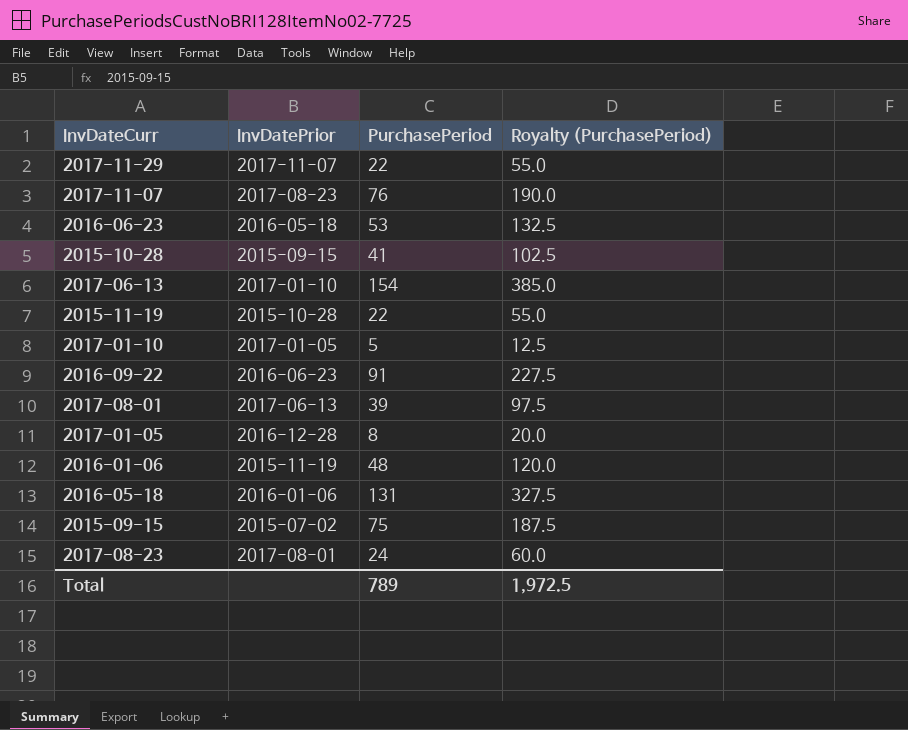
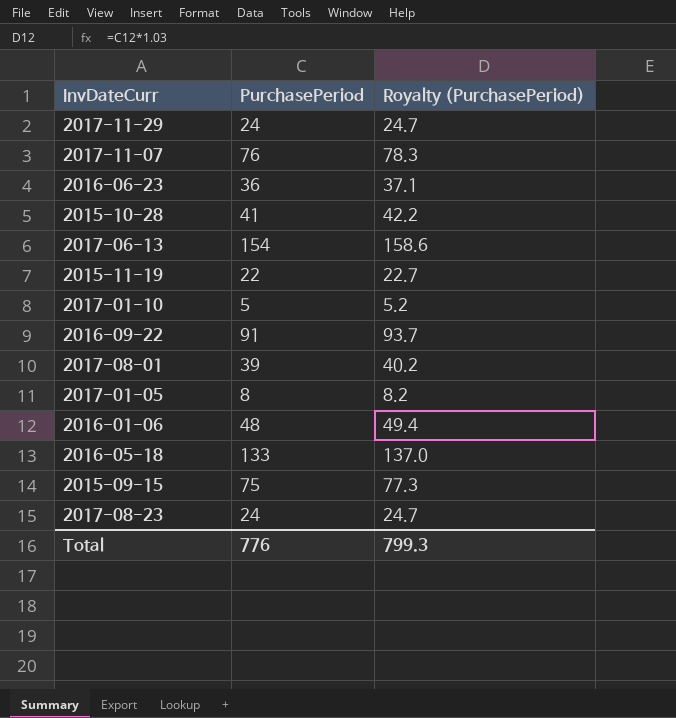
column InvDatePrior | position: 2 -> none
column Royalty (PurchasePeriod) | formula: [PurchasePeriod] * 2.5 -> [PurchasePeriod] * 1.03
2017-11-29 | PurchasePeriod: 22 -> 24
2016-06-23 | PurchasePeriod: 53 -> 36
2016-05-18 | PurchasePeriod: 131 -> 133
Total | PurchasePeriod: 789 -> 776
Total | Royalty (PurchasePeriod): 1,972.5 -> 799.3

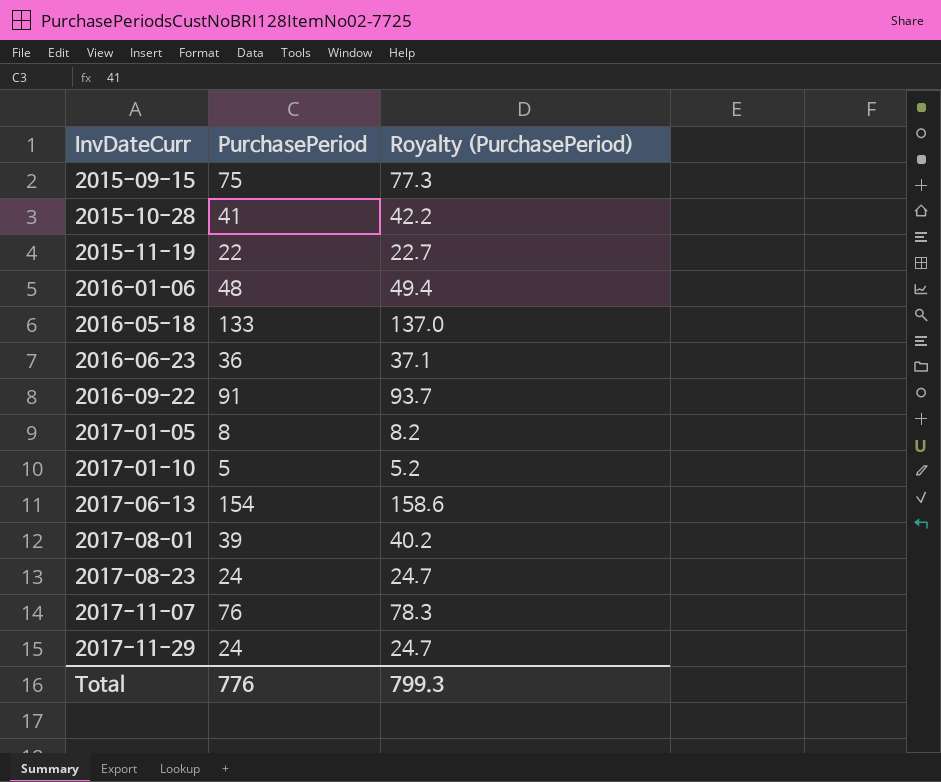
row order: none -> InvDateCurr ascending

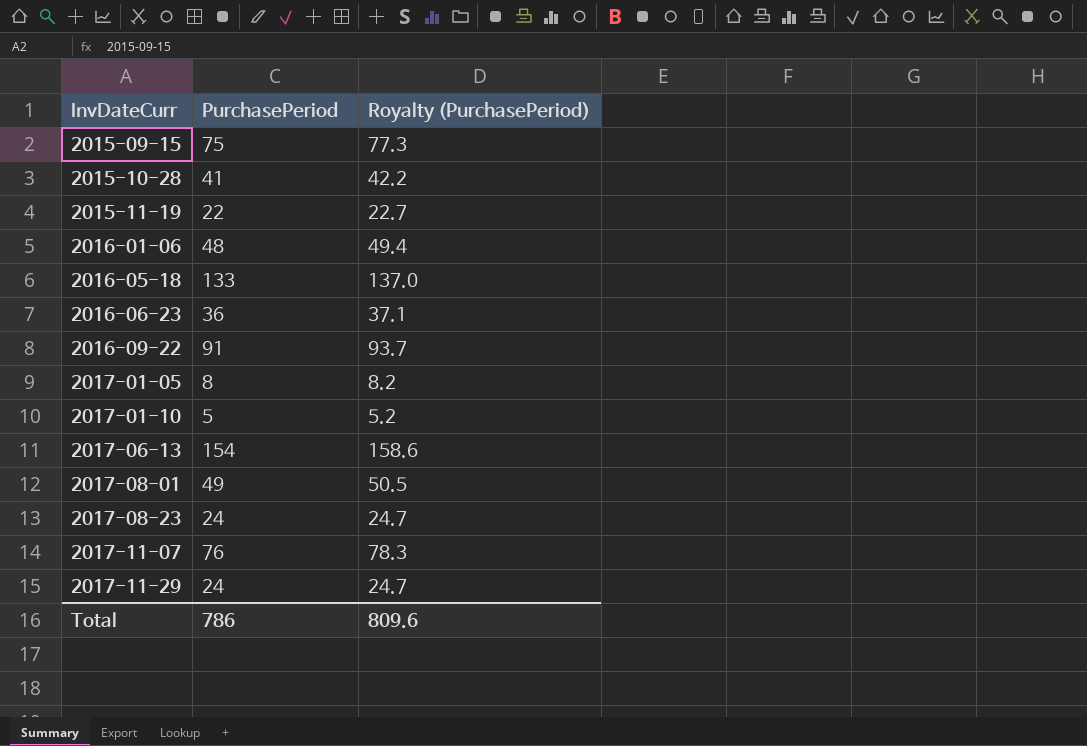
2017-08-01 | PurchasePeriod: 39 -> 49
2017-08-01 | Royalty (PurchasePeriod): 40.2 -> 50.5
Total | PurchasePeriod: 776 -> 786
Total | Royalty (PurchasePeriod): 799.3 -> 809.6

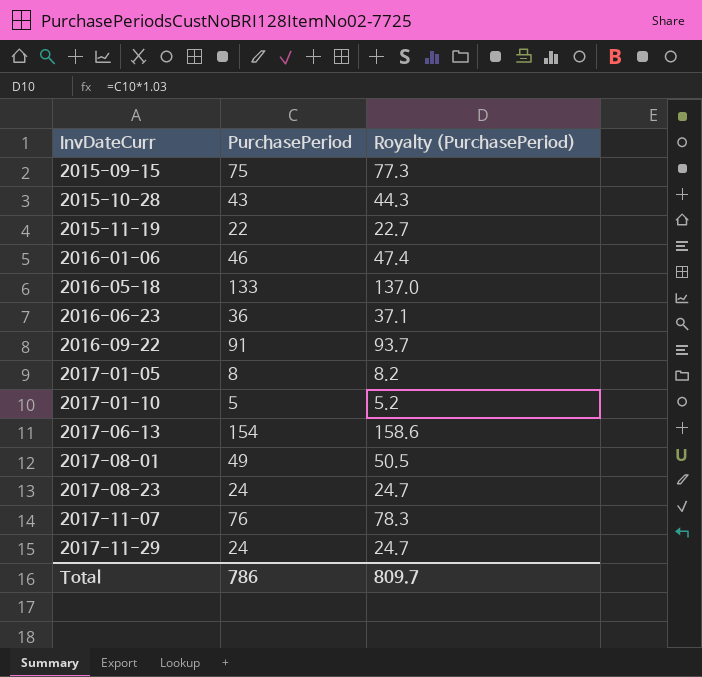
2015-10-28 | PurchasePeriod: 41 -> 43
2015-10-28 | Royalty (PurchasePeriod): 42.2 -> 44.3
2016-01-06 | PurchasePeriod: 48 -> 46
2016-01-06 | Royalty (PurchasePeriod): 49.4 -> 47.4
Total | Royalty (PurchasePeriod): 809.6 -> 809.7

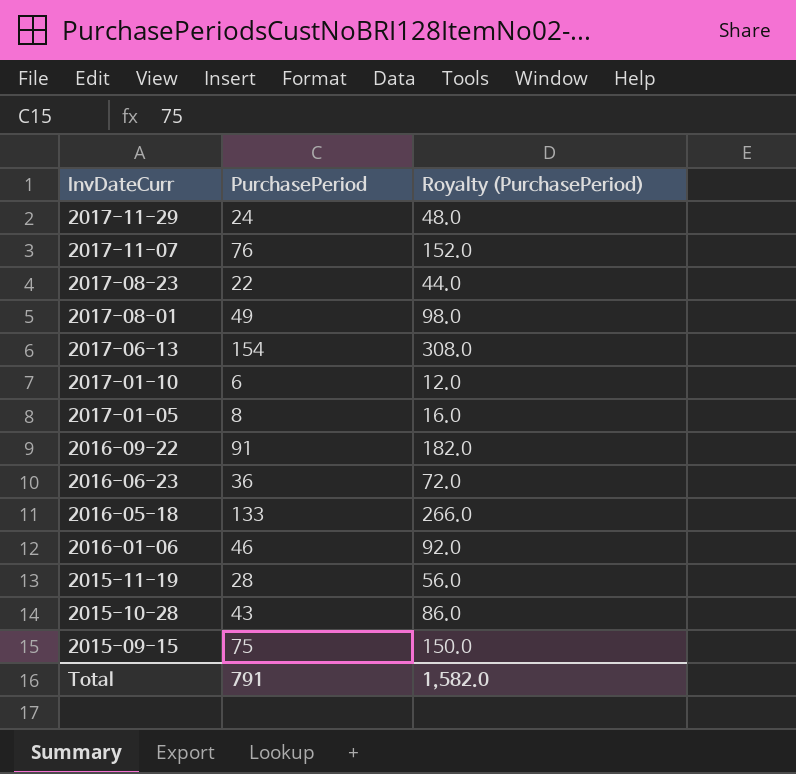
row order: InvDateCurr ascending -> InvDateCurr descending
column Royalty (PurchasePeriod) | formula: [PurchasePeriod] * 1.03 -> [PurchasePeriod] * 2
2017-08-23 | PurchasePeriod: 24 -> 22
2017-01-10 | PurchasePeriod: 5 -> 6
2015-11-19 | PurchasePeriod: 22 -> 28
Total | PurchasePeriod: 786 -> 791
Total | Royalty (PurchasePeriod): 809.7 -> 1,582.0

